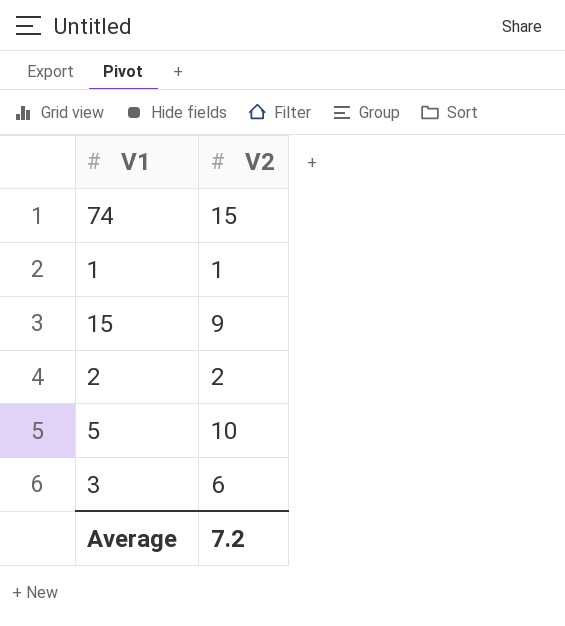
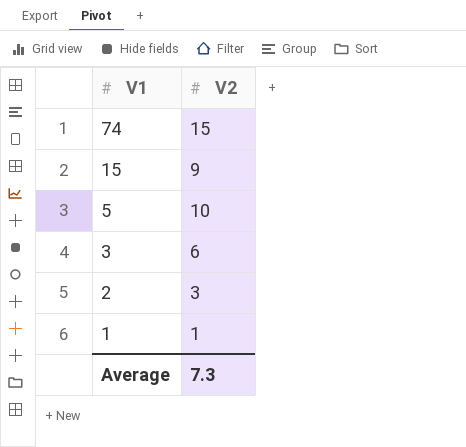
row order: none -> V1 descending
2 | V2: 2 -> 3
Average | V2: 7.2 -> 7.3

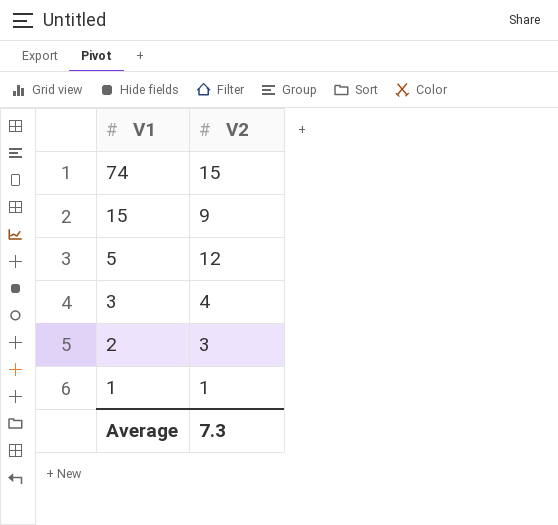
5 | V2: 10 -> 12
3 | V2: 6 -> 4

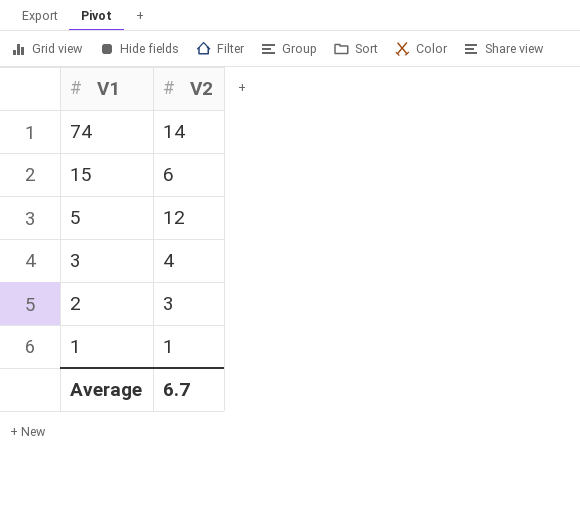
74 | V2: 15 -> 14
15 | V2: 9 -> 6
Average | V2: 7.3 -> 6.7

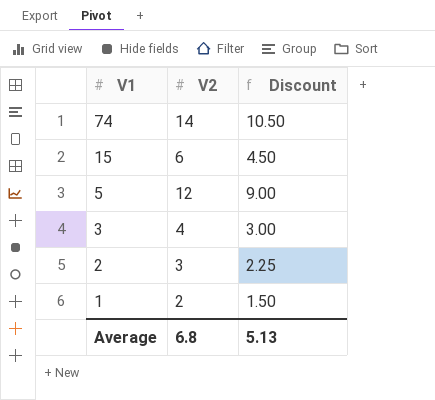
column Discount | formula: none -> [V2] * 0.75
1 | V2: 1 -> 2
Average | V2: 6.7 -> 6.8

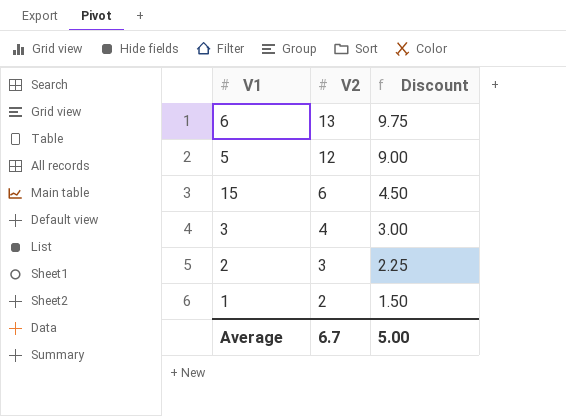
row order: V1 descending -> V2 descending
row 74: 14 | 10.50 -> none
row 6: none -> 13 | 9.75
Average | V2: 6.8 -> 6.7
Average | Discount: 5.13 -> 5.00

